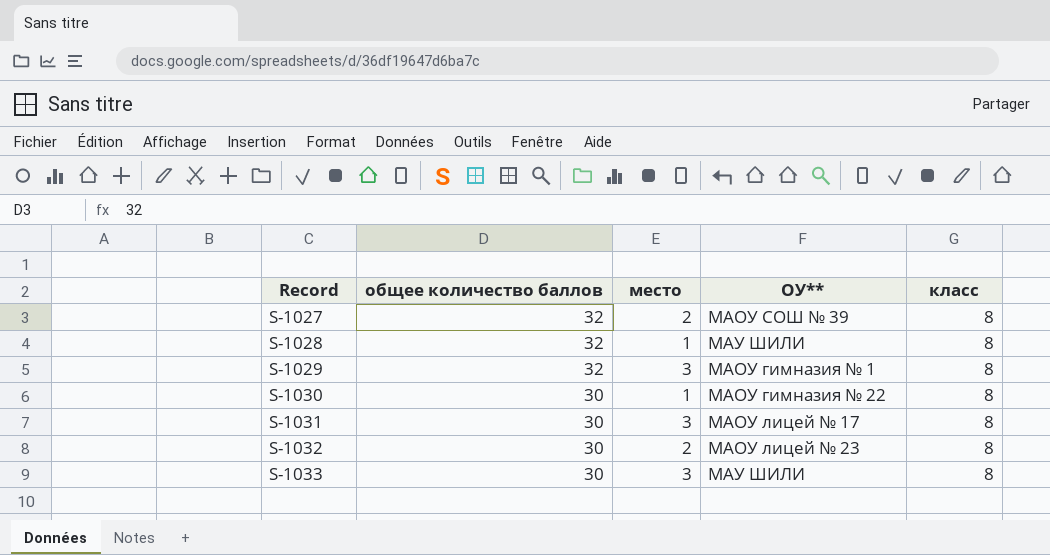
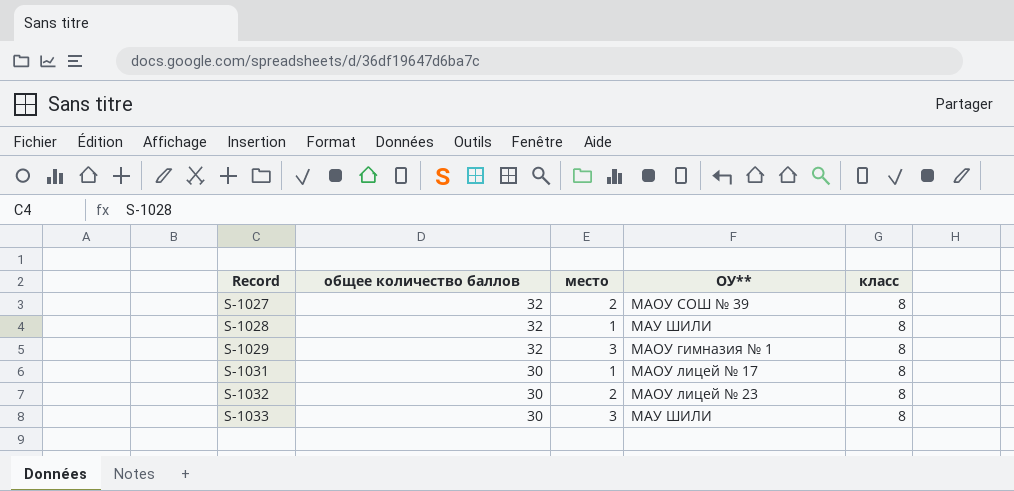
row S-1030: 30 | 1 | МАОУ гимназия № 22 | 8 -> none
S-1031 | место: 3 -> 1

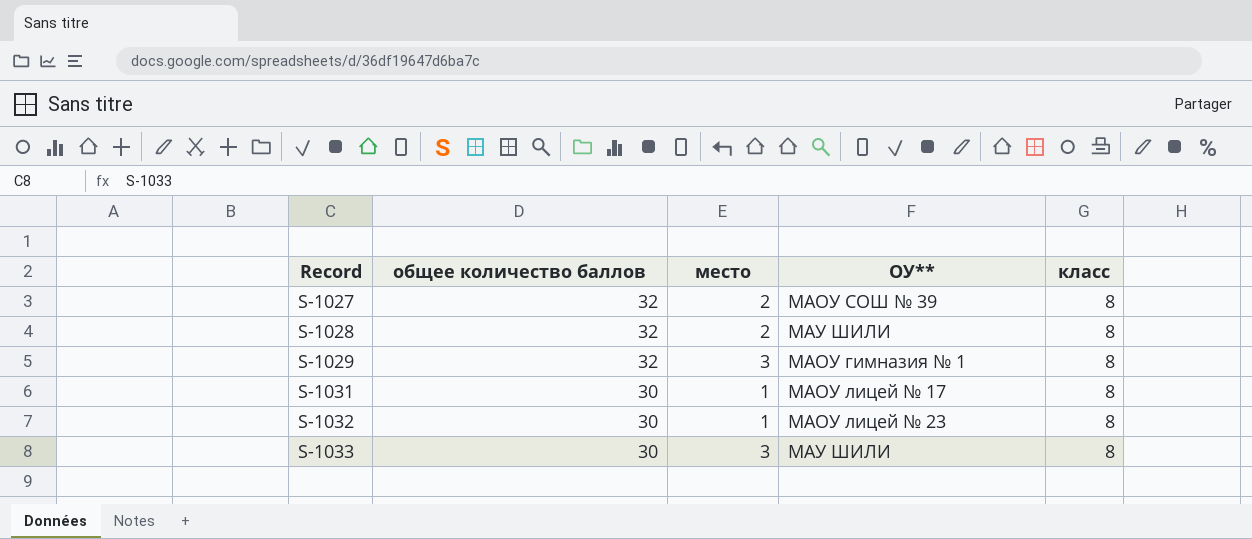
S-1028 | место: 1 -> 2
S-1032 | место: 2 -> 1

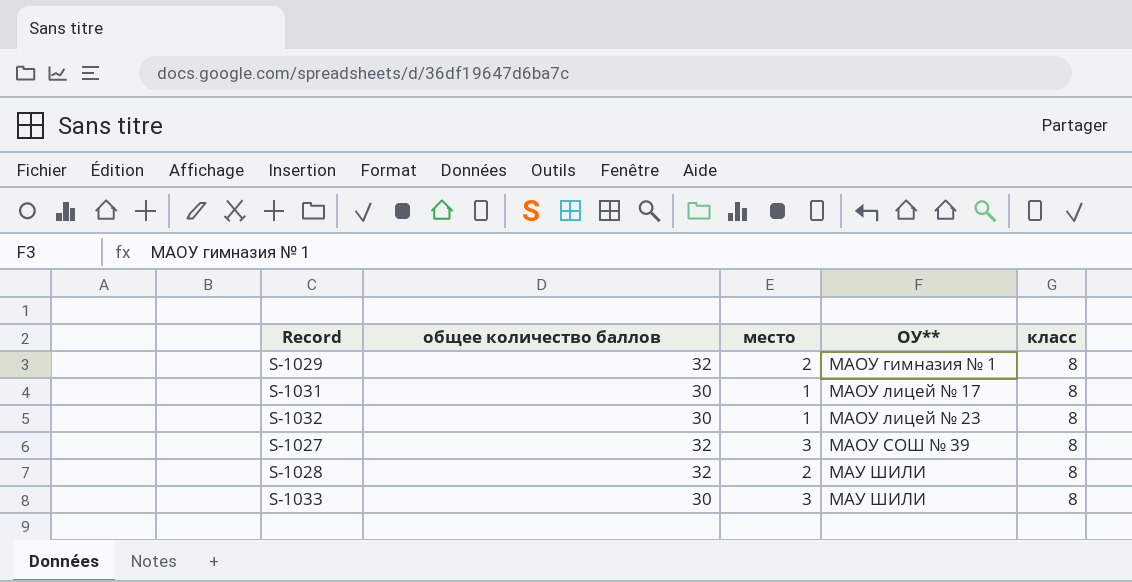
row order: Record ascending -> ОУ** ascending
S-1029 | место: 3 -> 2
S-1027 | место: 2 -> 3

